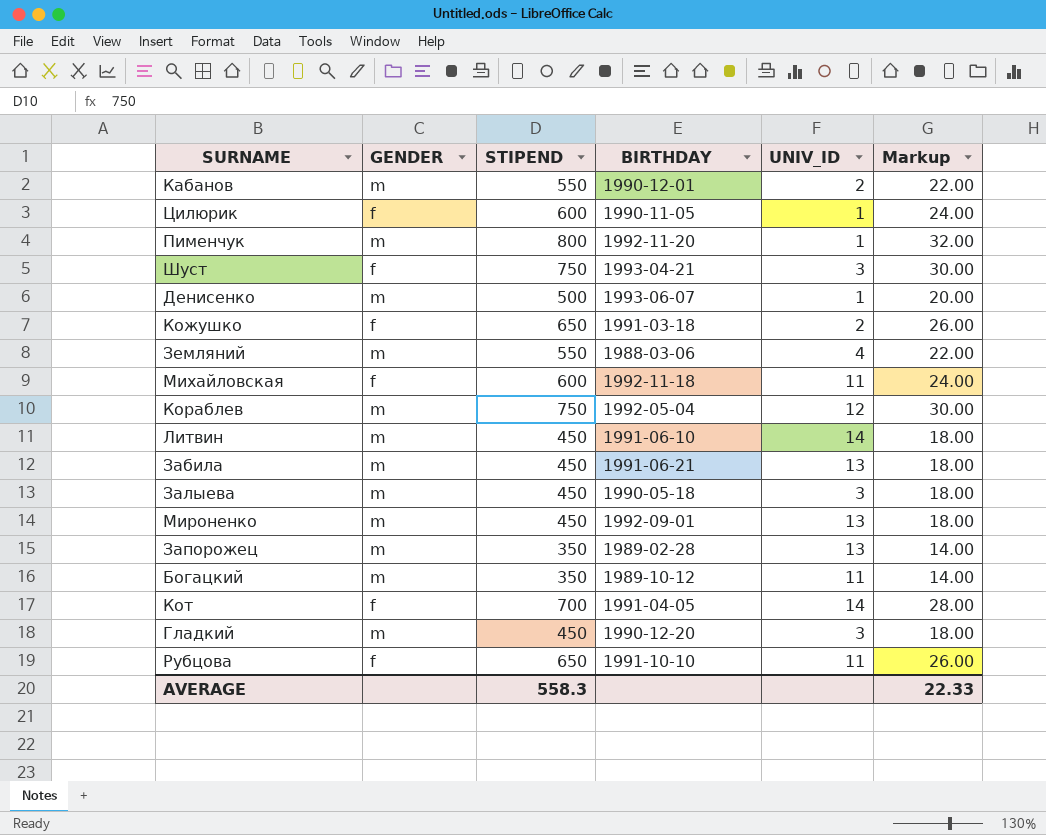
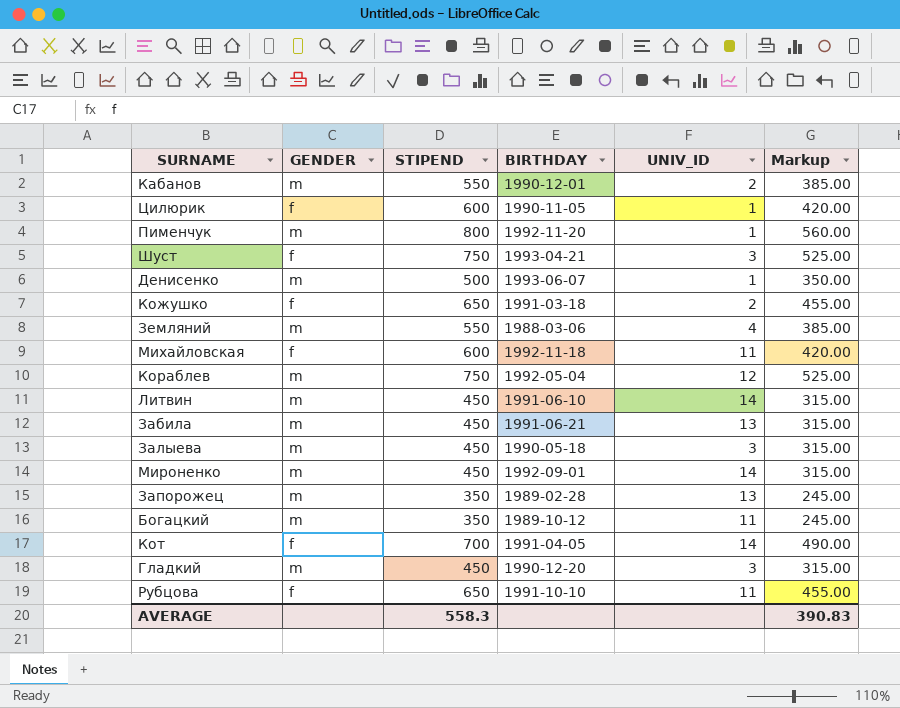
column Markup | formula: [STIPEND] * 0.04 -> [STIPEND] * 0.7
Мироненко | UNIV_ID: 13 -> 14
AVERAGE | Markup: 22.33 -> 390.83

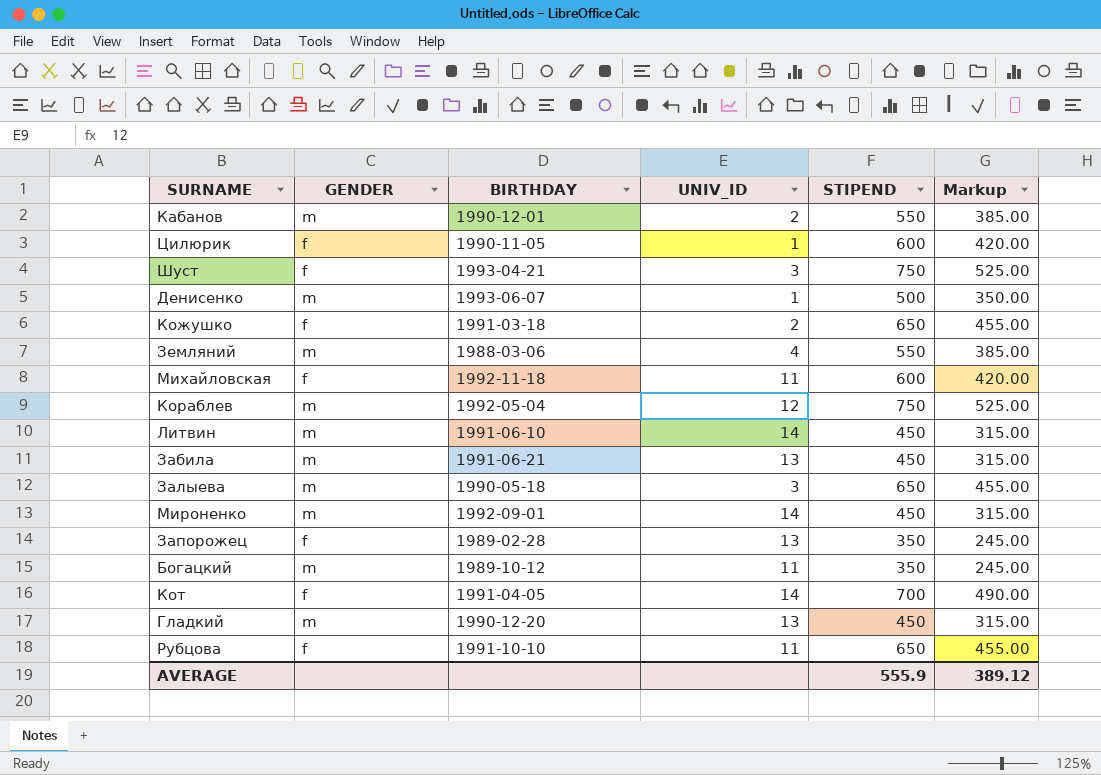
column STIPEND | position: 3 -> 5
row Пименчук: m | 800 | 1992-11-20 | 1 | 560.00 -> none
Залыева | STIPEND: 450 -> 650
Залыева | Markup: 315.00 -> 455.00
Запорожец | GENDER: m -> f
Гладкий | UNIV_ID: 3 -> 13
AVERAGE | STIPEND: 558.3 -> 555.9
AVERAGE | Markup: 390.83 -> 389.12

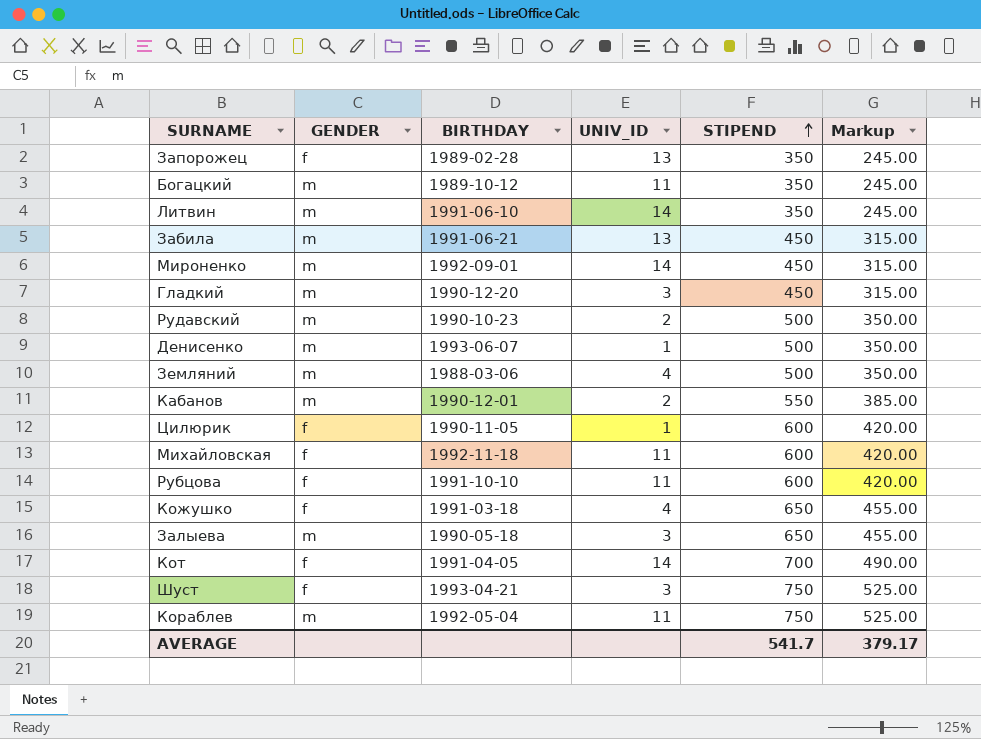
row order: none -> STIPEND ascending
Литвин | STIPEND: 450 -> 350
Литвин | Markup: 315.00 -> 245.00
Гладкий | UNIV_ID: 13 -> 3
row Рудавский: none -> m | 1990-10-23 | 2 | 500 | 350.00
Земляний | STIPEND: 550 -> 500
Земляний | Markup: 385.00 -> 350.00
Рубцова | STIPEND: 650 -> 600
Рубцова | Markup: 455.00 -> 420.00
Кожушко | UNIV_ID: 2 -> 4
Кораблев | UNIV_ID: 12 -> 11
AVERAGE | STIPEND: 555.9 -> 541.7
AVERAGE | Markup: 389.12 -> 379.17

